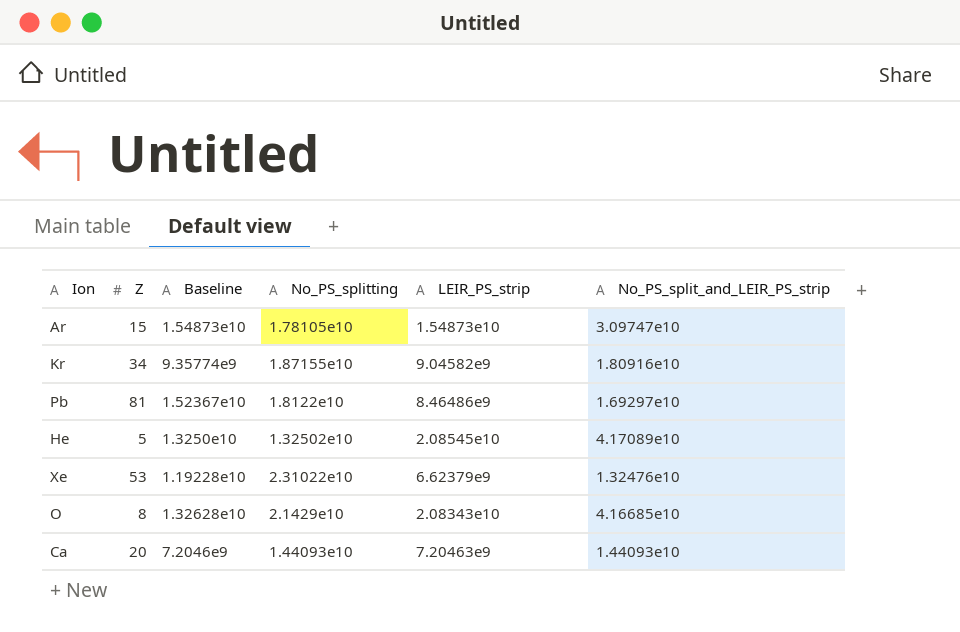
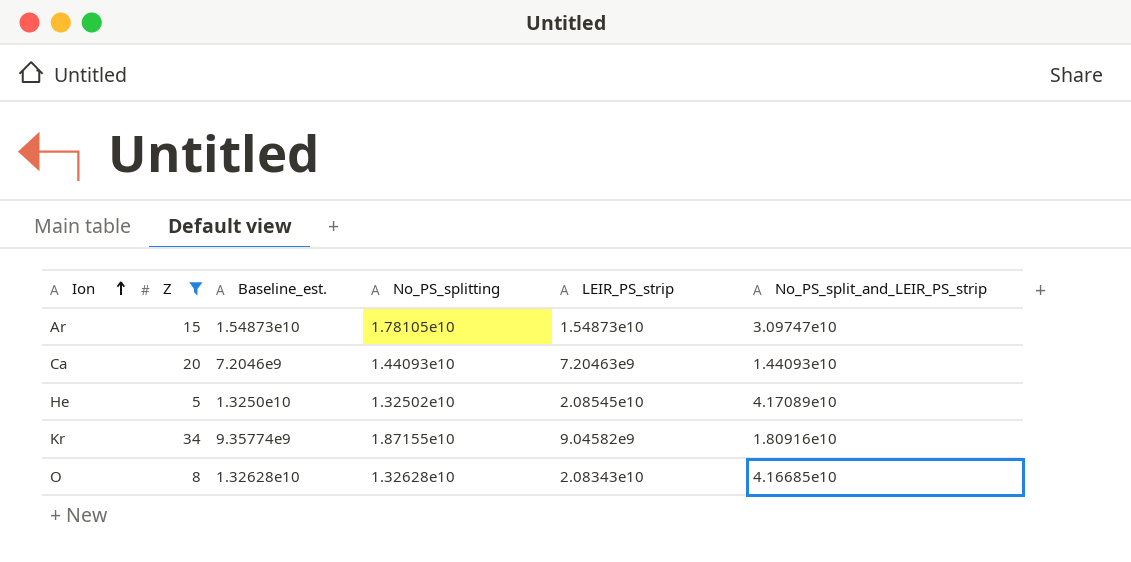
filter: none -> Z <= 34
row order: none -> Ion ascending
column name: Baseline -> Baseline_est.
O | No_PS_splitting: 2.1429e10 -> 1.32628e10

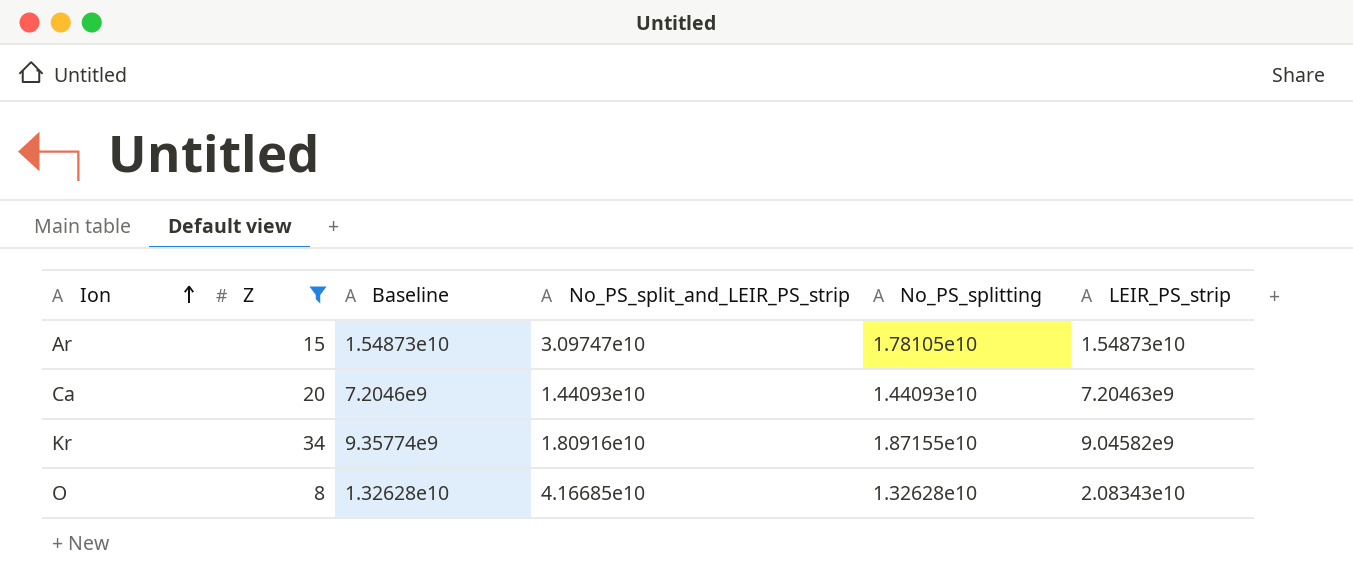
column name: Baseline_est. -> Baseline
column No_PS_split_and_LEIR_PS_strip | position: 6 -> 4
row He: 5 | 1.3250e10 | 1.32502e10 | 2.08545e10 | 4.17089e10 -> none

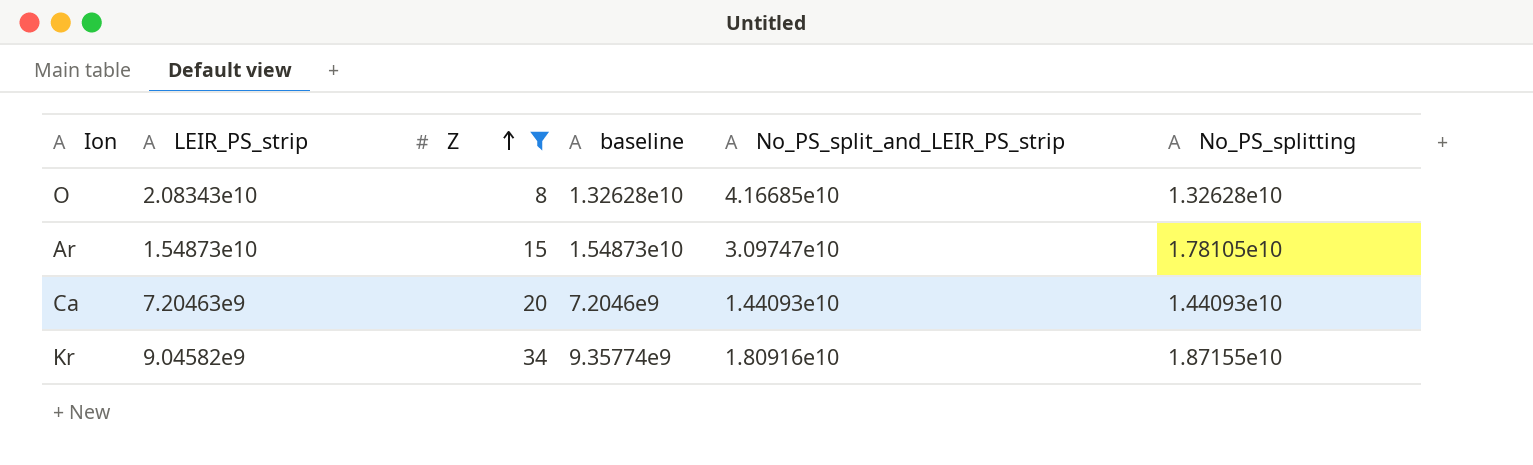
row order: Ion ascending -> Z ascending
column LEIR_PS_strip | position: 6 -> 2
column name: Baseline -> baseline

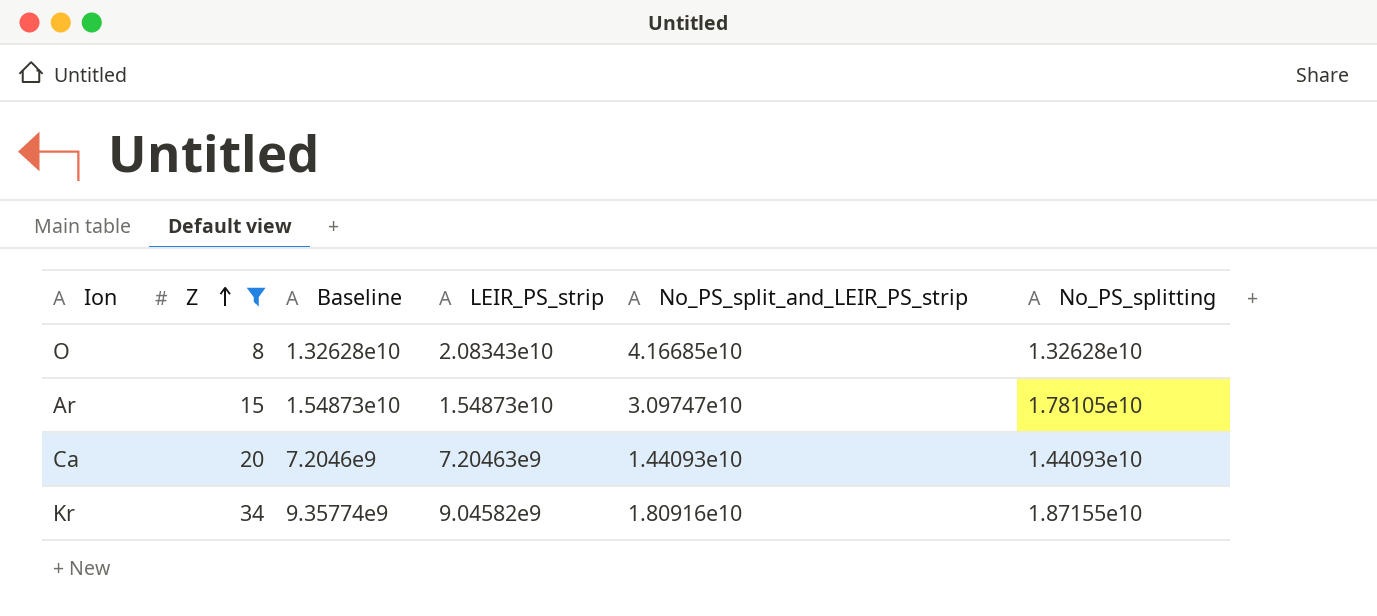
column name: baseline -> Baseline
column LEIR_PS_strip | position: 2 -> 4

